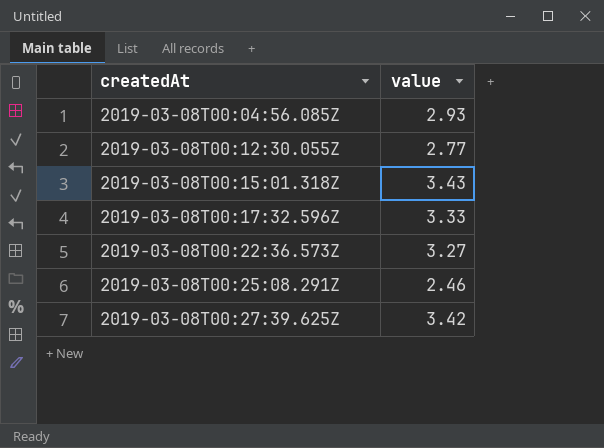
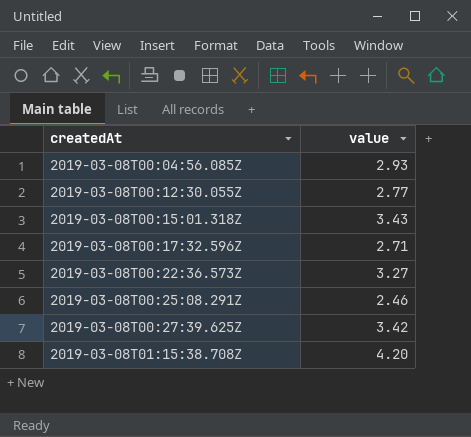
2019-03-08T00:17:32.596Z | value: 3.33 -> 2.71
row 2019-03-08T01:15:38.708Z: none -> 4.20

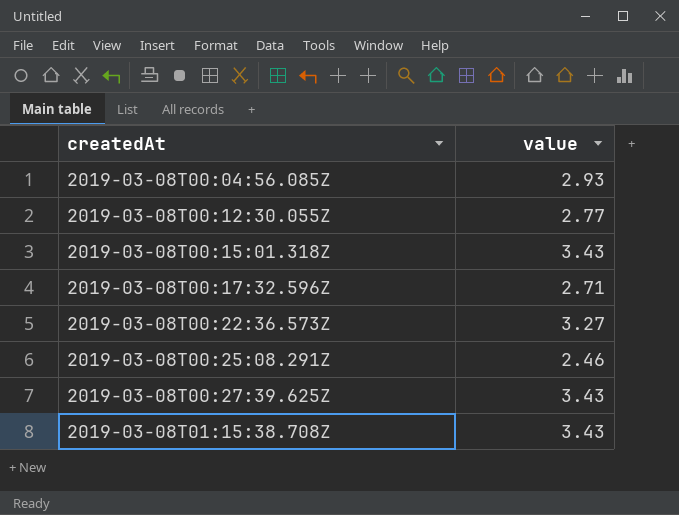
2019-03-08T00:27:39.625Z | value: 3.42 -> 3.43
2019-03-08T01:15:38.708Z | value: 4.20 -> 3.43

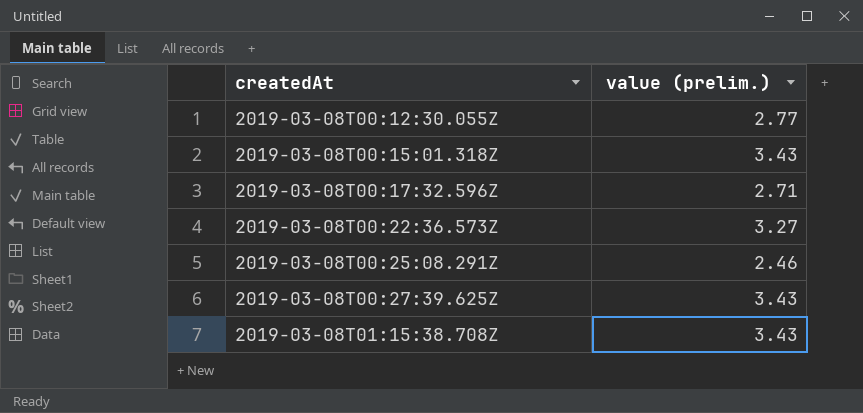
column name: value -> value (prelim.)
row 2019-03-08T00:04:56.085Z: 2.93 -> none

